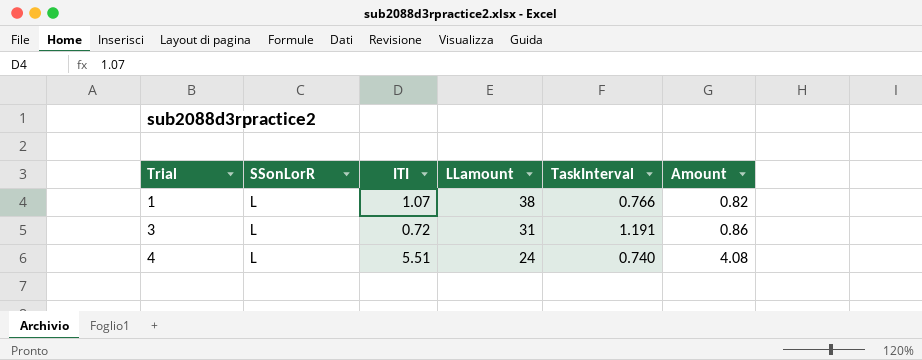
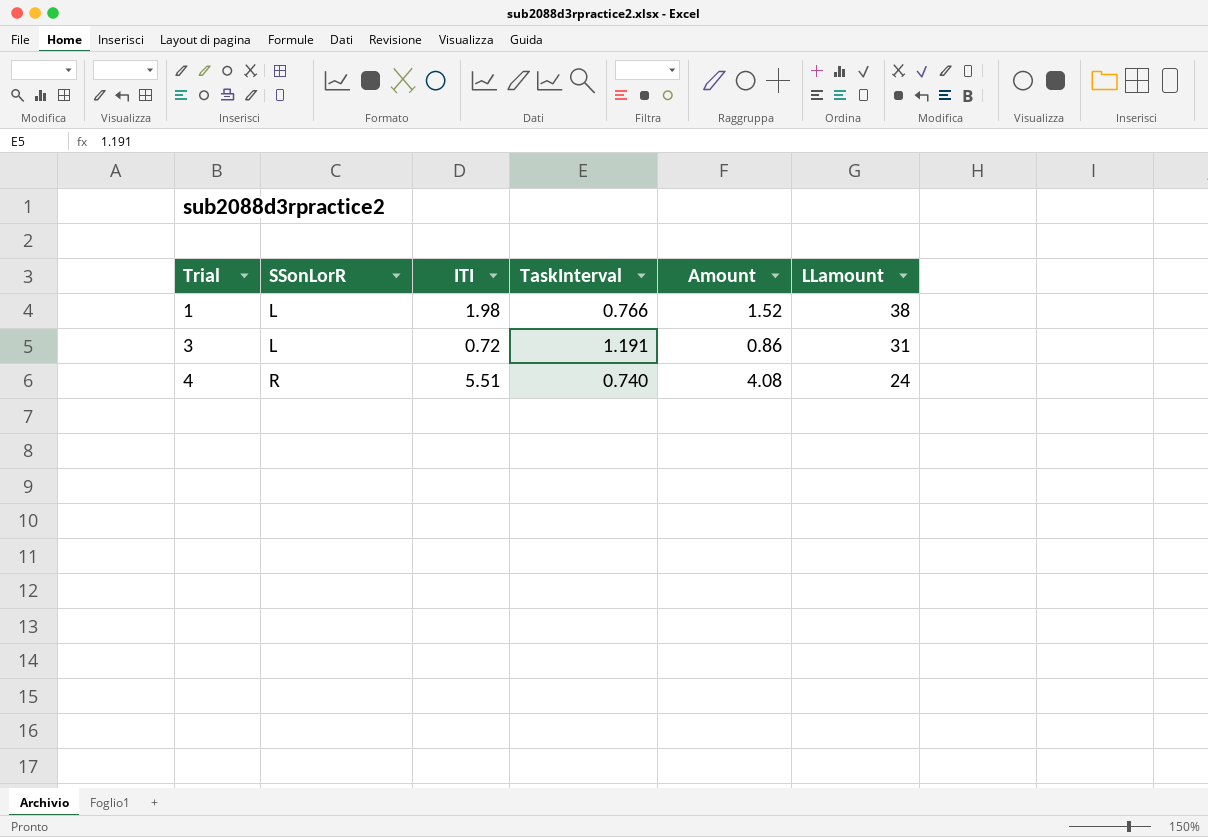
column LLamount | position: 4 -> 6
1 | ITI: 1.07 -> 1.98
1 | Amount: 0.82 -> 1.52
4 | SSonLorR: L -> R

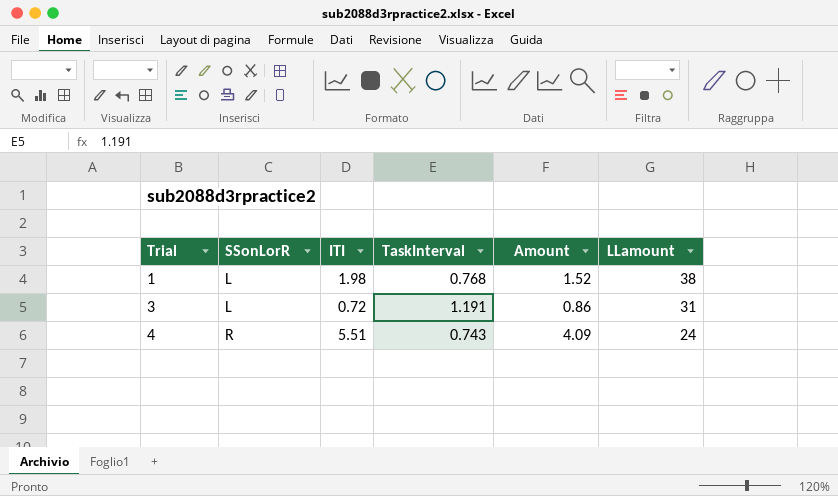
1 | TaskInterval: 0.766 -> 0.768
4 | TaskInterval: 0.740 -> 0.743
4 | Amount: 4.08 -> 4.09

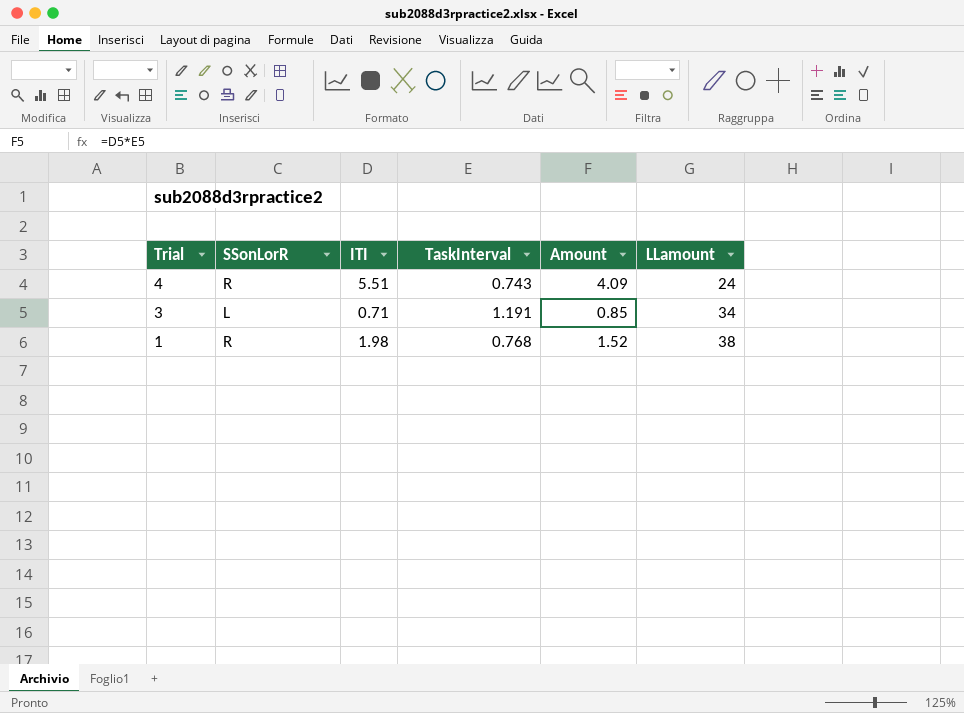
row order: Trial ascending -> Trial descending
3 | ITI: 0.72 -> 0.71
3 | Amount: 0.86 -> 0.85
3 | LLamount: 31 -> 34
1 | SSonLorR: L -> R

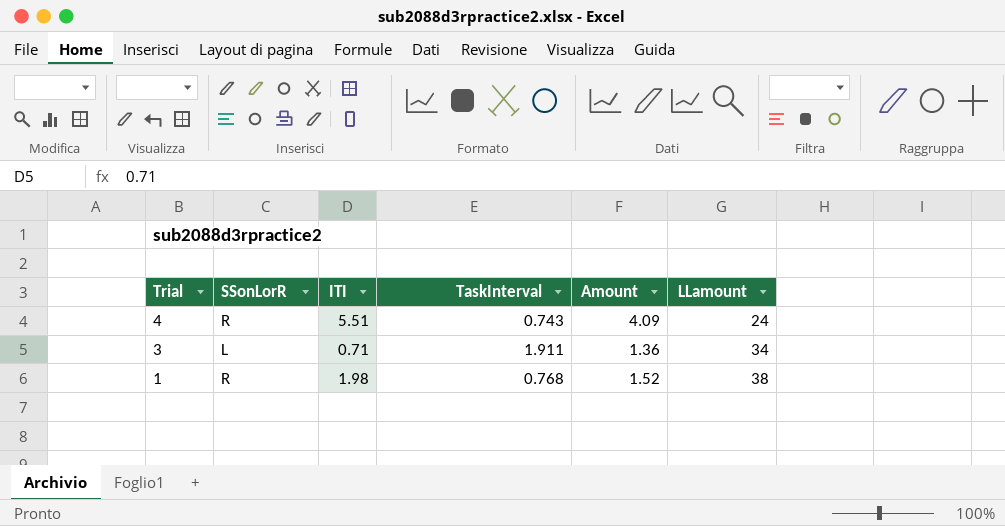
3 | TaskInterval: 1.191 -> 1.911
3 | Amount: 0.85 -> 1.36

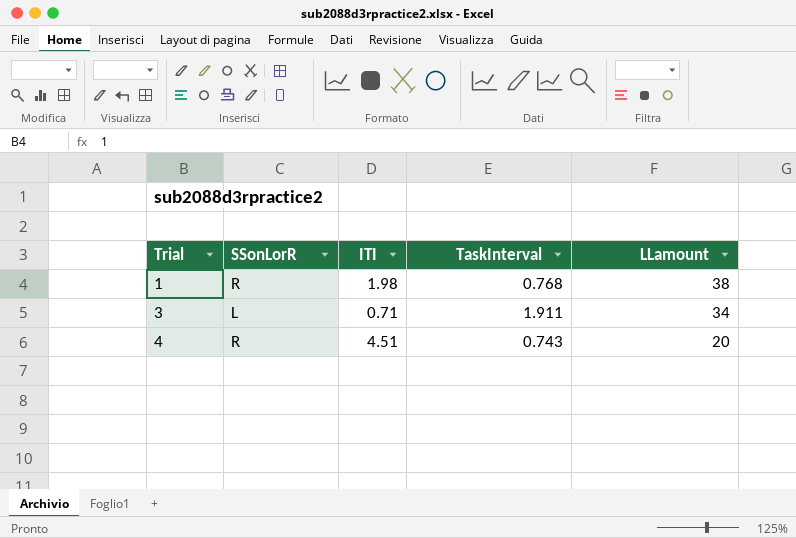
row order: Trial descending -> Trial ascending
column Amount | formula: [ITI] * [TaskInterval] -> none
4 | ITI: 5.51 -> 4.51
4 | LLamount: 24 -> 20

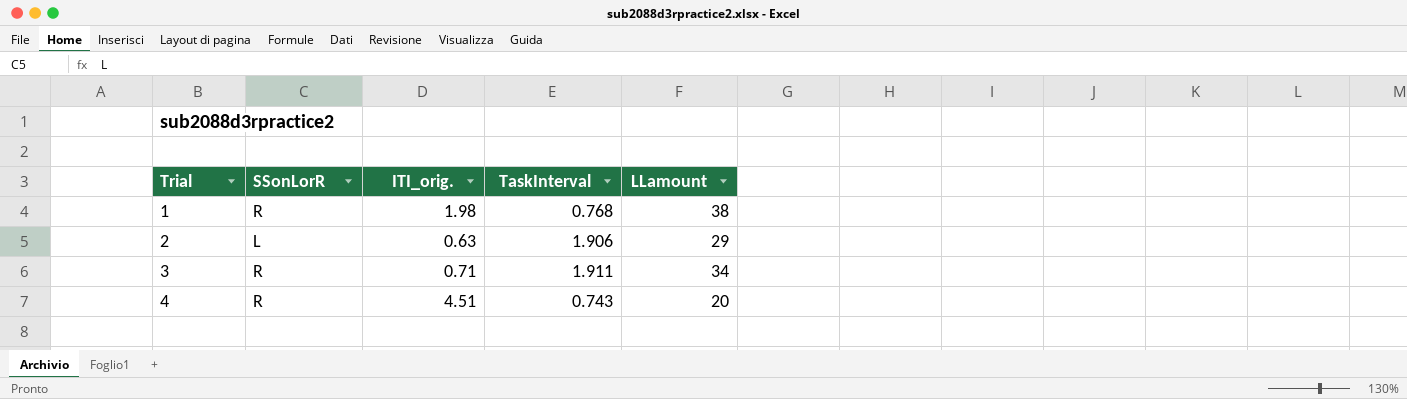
column name: ITI -> ITI_orig.
row 2: none -> L | 0.63 | 1.906 | 29
3 | SSonLorR: L -> R

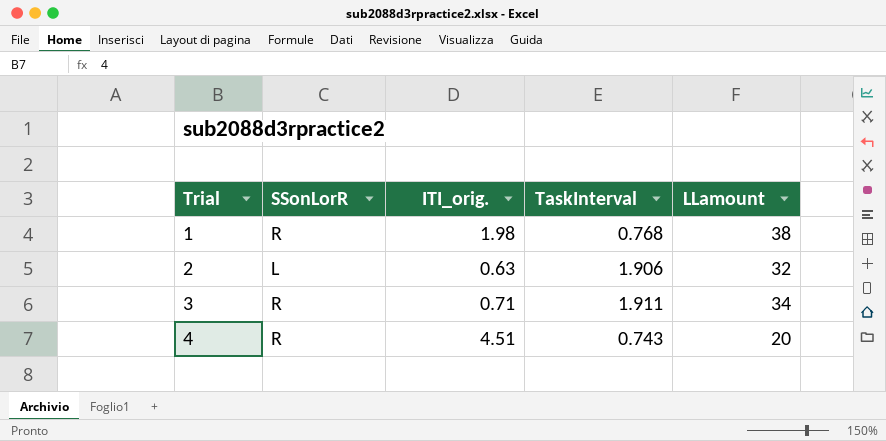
2 | LLamount: 29 -> 32

